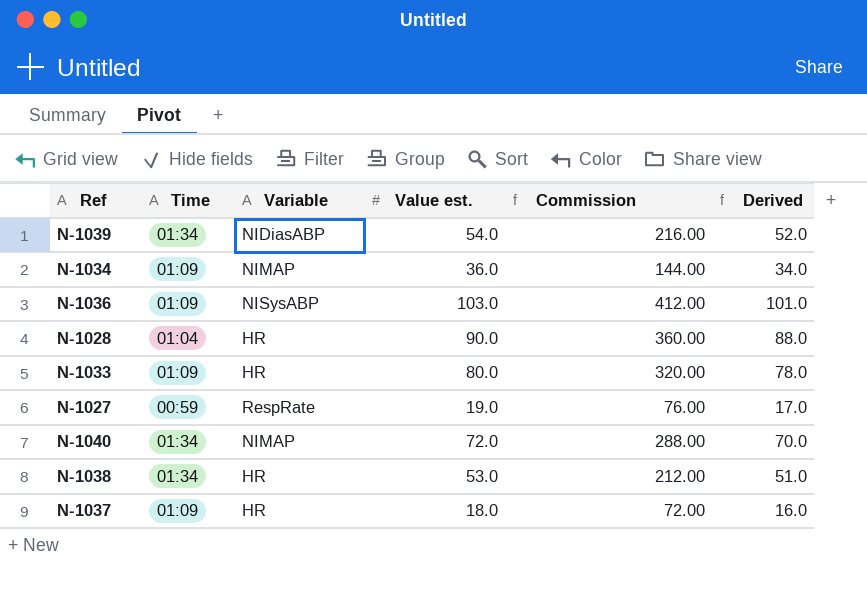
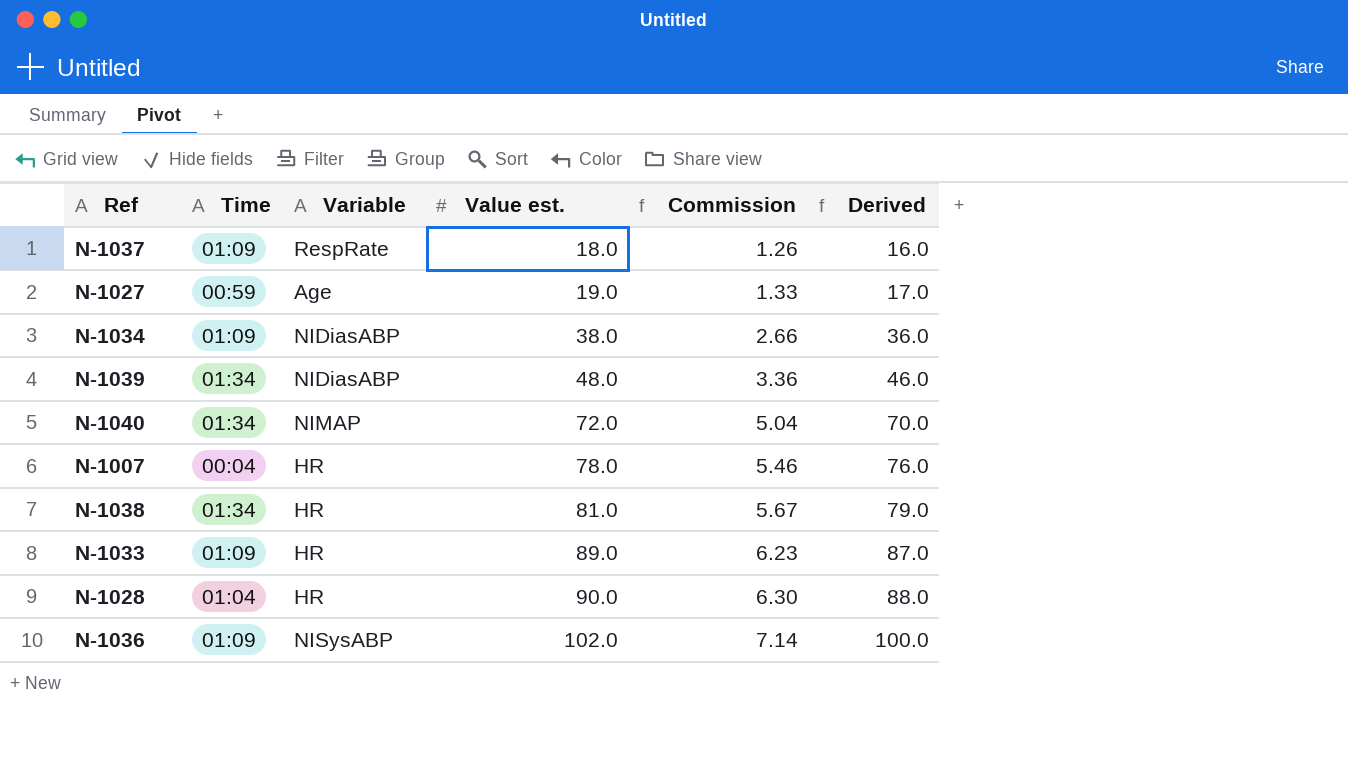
row order: none -> Value est. ascending
column Commission | formula: [Value est.] * 4 -> [Value est.] * 0.07
N-1037 | Variable: HR -> RespRate
N-1027 | Variable: RespRate -> Age
N-1034 | Variable: NIMAP -> NIDiasABP
N-1034 | Value est.: 36.0 -> 38.0
N-1034 | Derived: 34.0 -> 36.0
N-1039 | Value est.: 54.0 -> 48.0
N-1039 | Derived: 52.0 -> 46.0
row N-1007: none -> 00:04 | HR | 78.0 | 5.46 | 76.0
N-1038 | Value est.: 53.0 -> 81.0
N-1038 | Derived: 51.0 -> 79.0
N-1033 | Value est.: 80.0 -> 89.0
N-1033 | Derived: 78.0 -> 87.0
N-1036 | Value est.: 103.0 -> 102.0
N-1036 | Derived: 101.0 -> 100.0

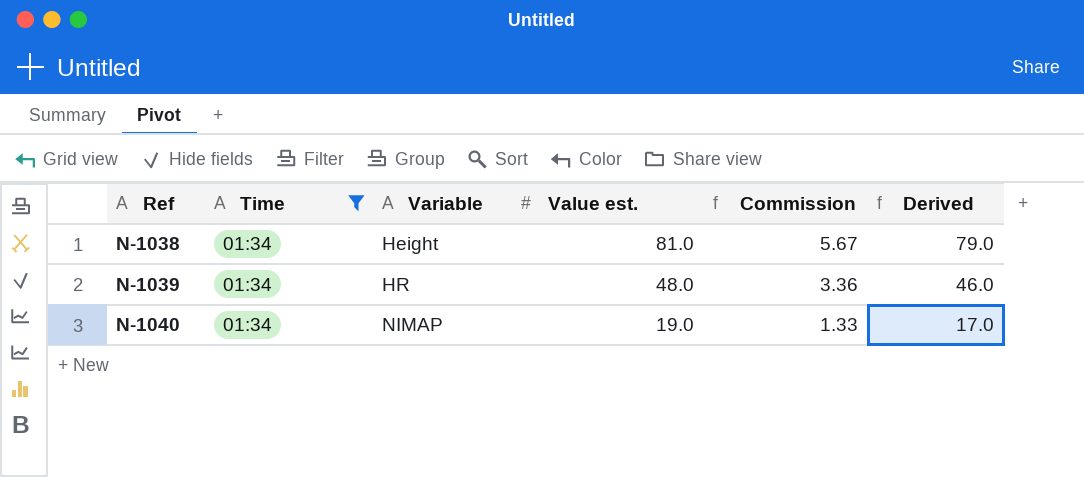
filter: none -> Time = 01:34
row order: Value est. ascending -> Ref ascending
N-1038 | Variable: HR -> Height
N-1039 | Variable: NIDiasABP -> HR
N-1040 | Value est.: 72.0 -> 19.0
N-1040 | Commission: 5.04 -> 1.33
N-1040 | Derived: 70.0 -> 17.0

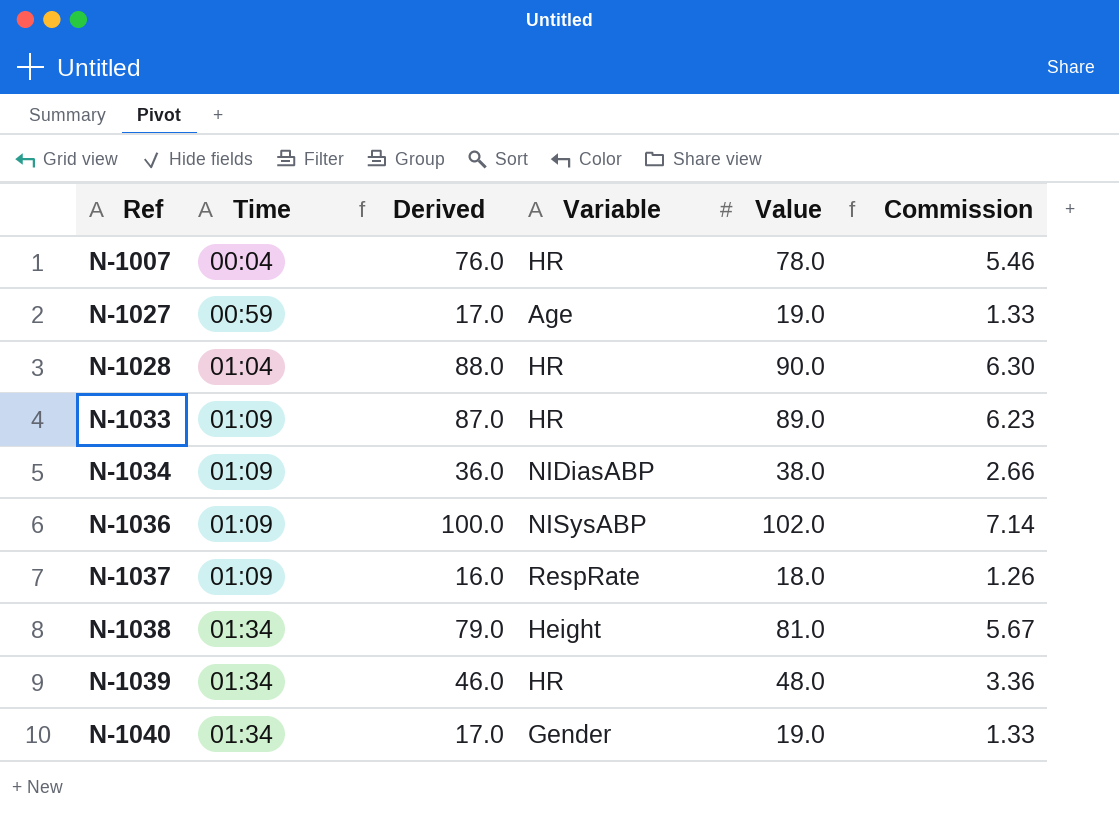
filter: Time = 01:34 -> none
column Derived | position: 6 -> 3
column name: Value est. -> Value
N-1040 | Variable: NIMAP -> Gender

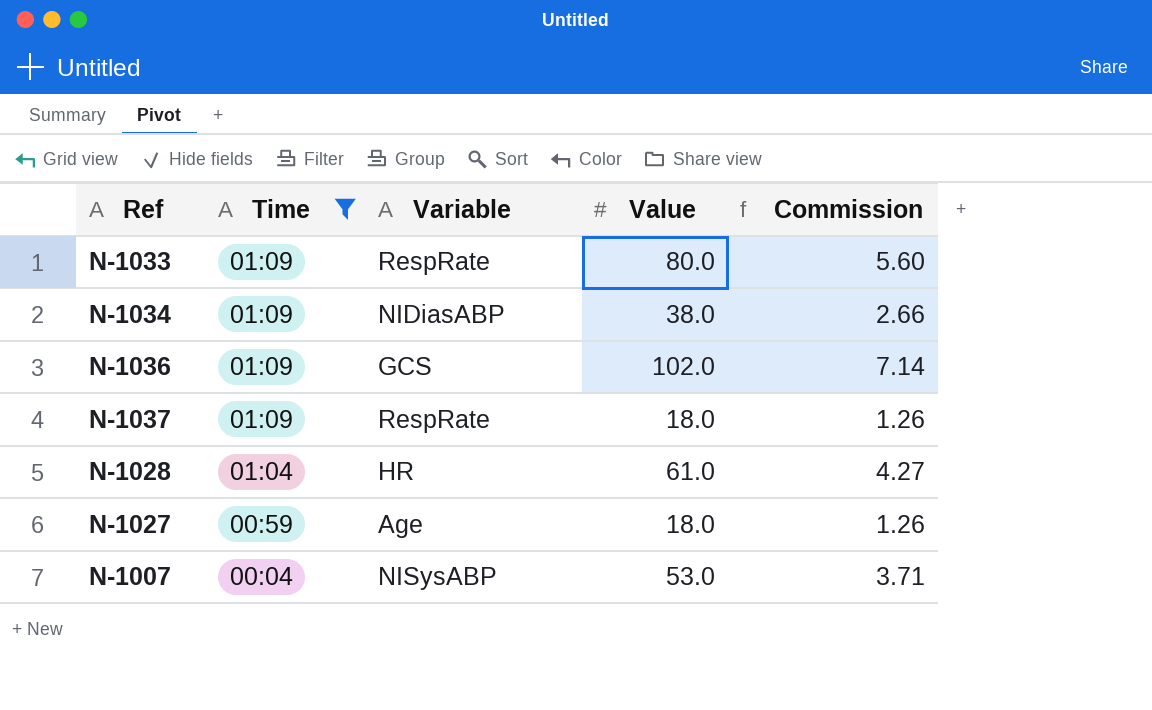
filter: none -> Time != 01:34
row order: Ref ascending -> Time descending
column Derived | formula: [Value] - 2 -> none
N-1033 | Variable: HR -> RespRate
N-1033 | Value: 89.0 -> 80.0
N-1033 | Commission: 6.23 -> 5.60
N-1036 | Variable: NISysABP -> GCS
N-1028 | Value: 90.0 -> 61.0
N-1028 | Commission: 6.30 -> 4.27
N-1027 | Value: 19.0 -> 18.0
N-1027 | Commission: 1.33 -> 1.26
N-1007 | Variable: HR -> NISysABP
N-1007 | Value: 78.0 -> 53.0
N-1007 | Commission: 5.46 -> 3.71

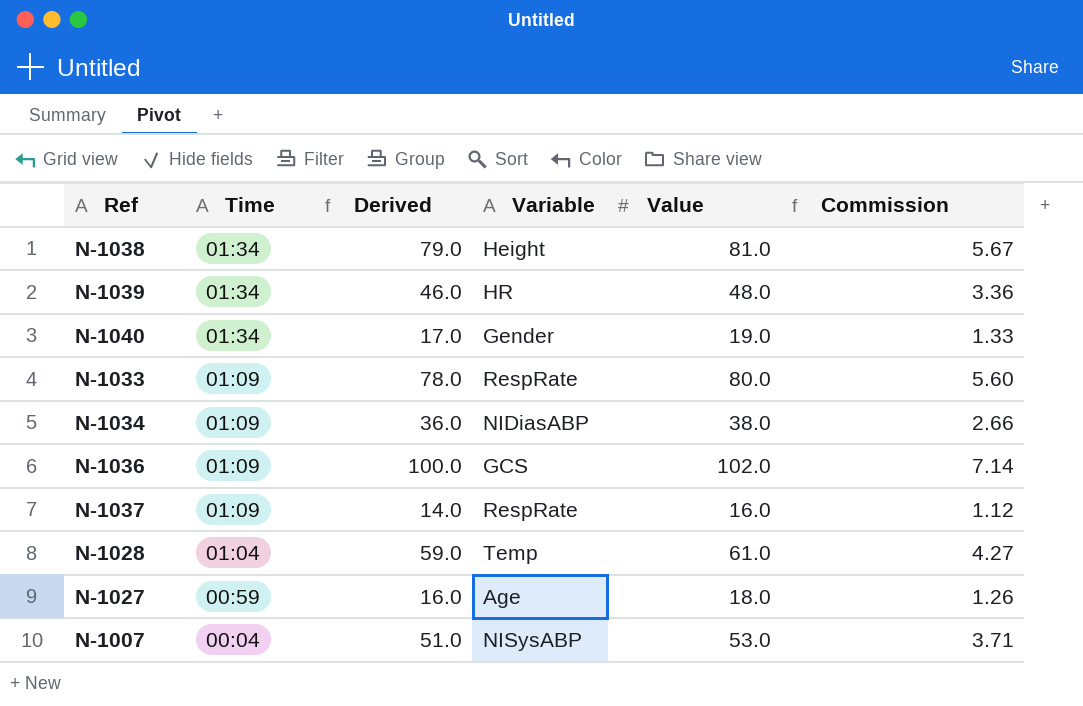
filter: Time != 01:34 -> none
column Derived | formula: none -> [Value] - 2
N-1037 | Value: 18.0 -> 16.0
N-1037 | Commission: 1.26 -> 1.12
N-1028 | Variable: HR -> Temp

